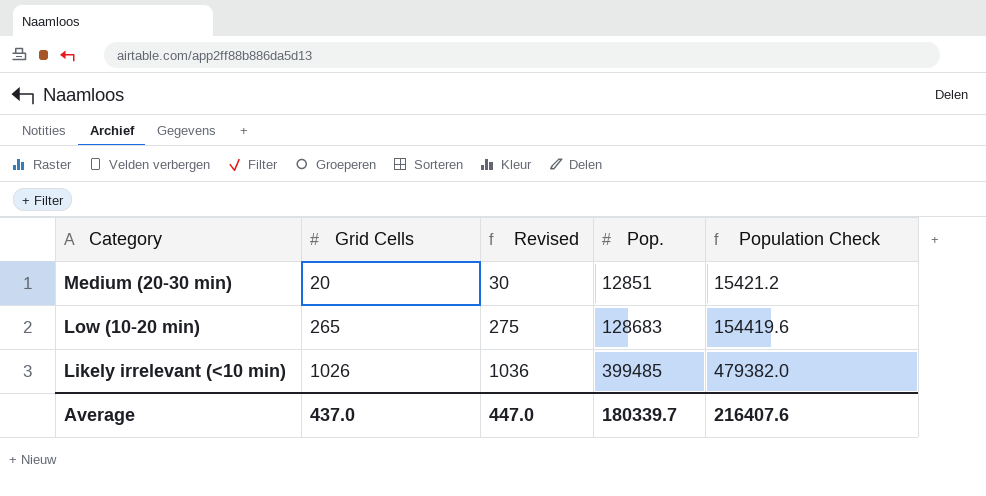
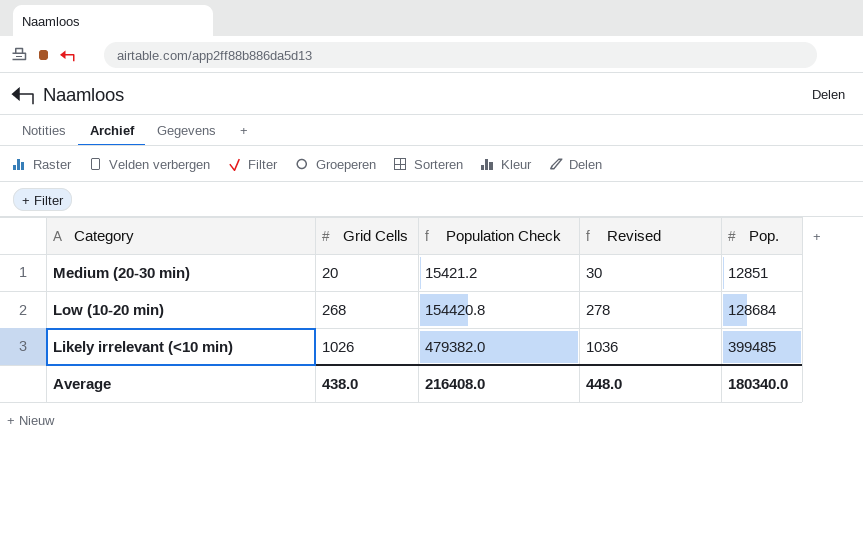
column Population Check | position: 5 -> 3
Low (10-20 min) | Grid Cells: 265 -> 268
Low (10-20 min) | Population Check: 154419.6 -> 154420.8
Low (10-20 min) | Revised: 275 -> 278
Low (10-20 min) | Pop.: 128683 -> 128684
Average | Grid Cells: 437.0 -> 438.0
Average | Population Check: 216407.6 -> 216408.0
Average | Revised: 447.0 -> 448.0
Average | Pop.: 180339.7 -> 180340.0

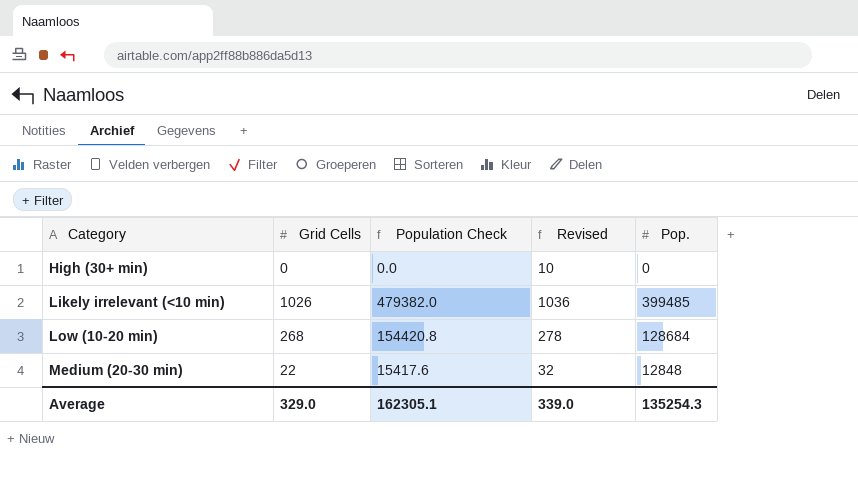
row order: Category descending -> Category ascending
row High (30+ min): none -> 0 | 0.0 | 10 | 0
Medium (20-30 min) | Grid Cells: 20 -> 22
Medium (20-30 min) | Population Check: 15421.2 -> 15417.6
Medium (20-30 min) | Revised: 30 -> 32
Medium (20-30 min) | Pop.: 12851 -> 12848
Average | Grid Cells: 438.0 -> 329.0
Average | Population Check: 216408.0 -> 162305.1
Average | Revised: 448.0 -> 339.0
Average | Pop.: 180340.0 -> 135254.3

